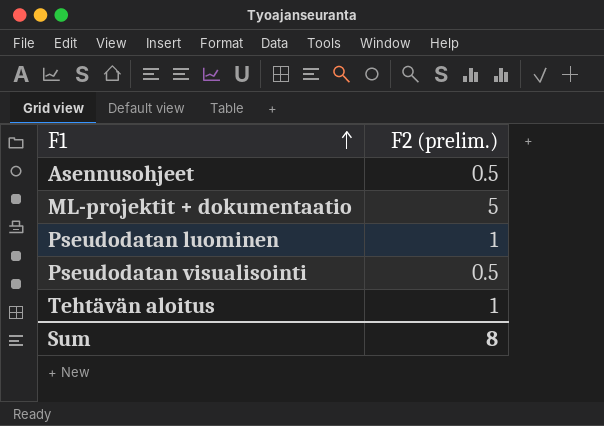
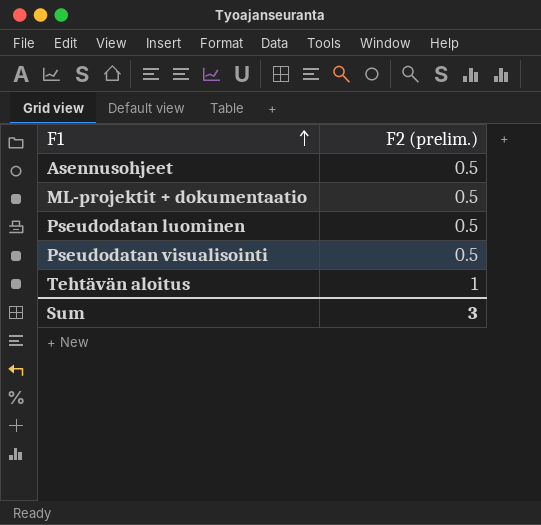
ML-projektit + dokumentaatio | F2 (prelim.): 5 -> 0.5
Pseudodatan luominen | F2 (prelim.): 1 -> 0.5
Sum | F2 (prelim.): 8 -> 3

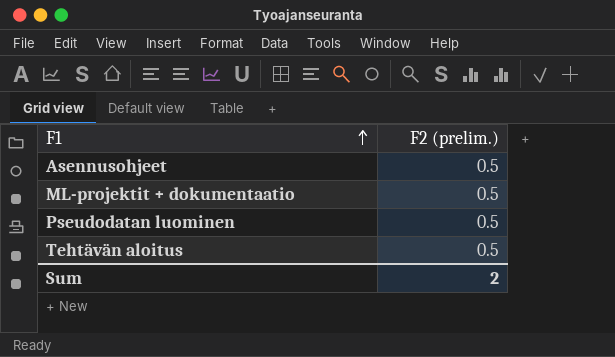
row Pseudodatan visualisointi: 0.5 -> none
Tehtävän aloitus | F2 (prelim.): 1 -> 0.5
Sum | F2 (prelim.): 3 -> 2

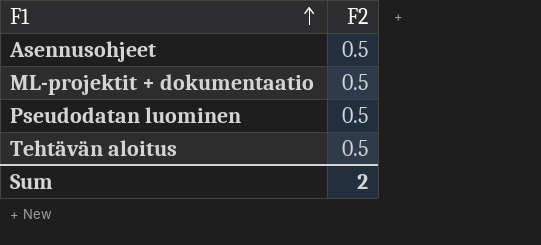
column name: F2 (prelim.) -> F2

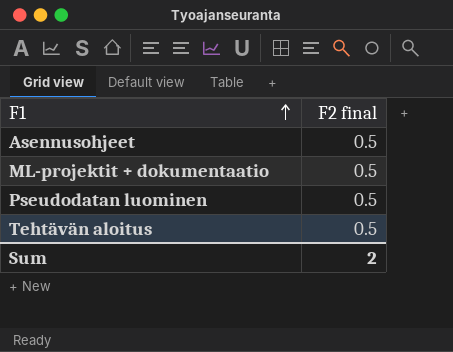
column name: F2 -> F2 final

